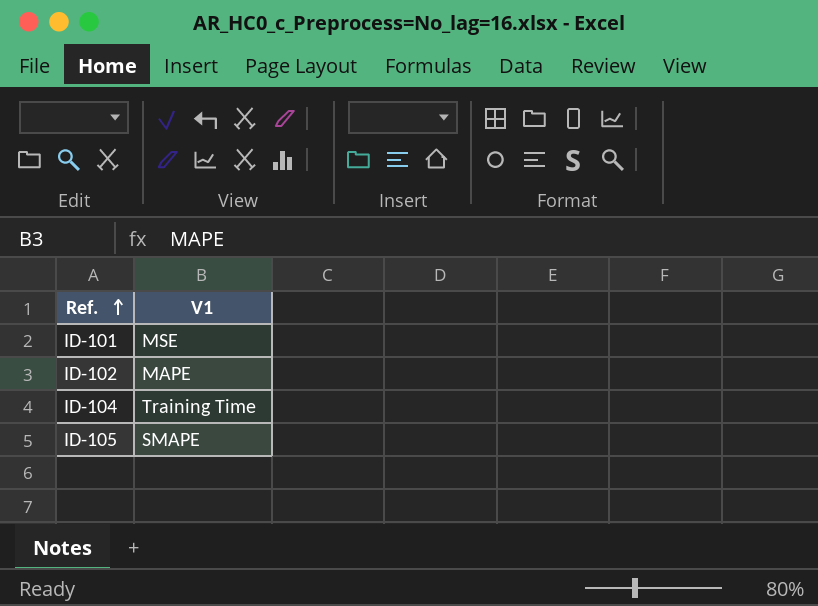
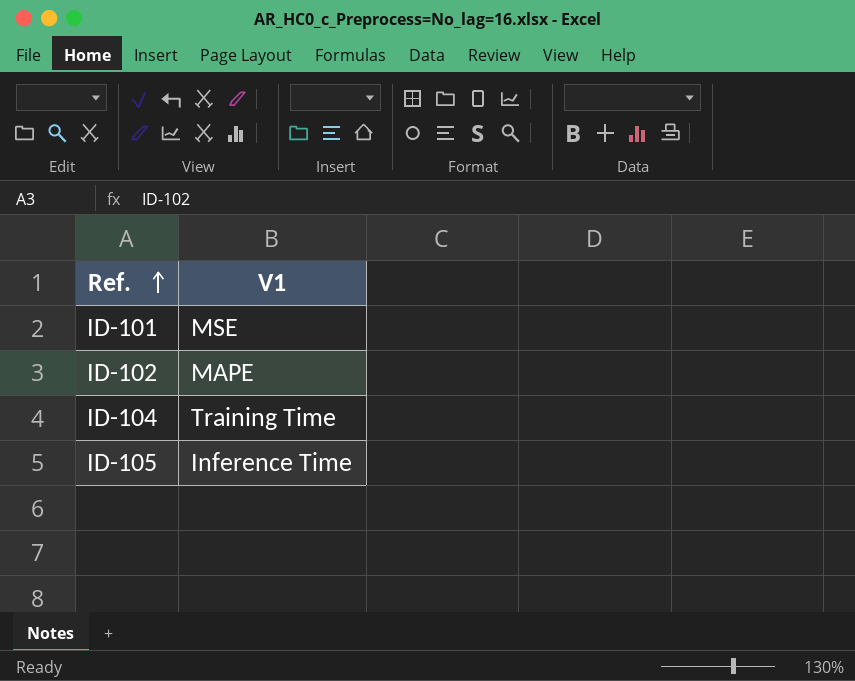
ID-105 | V1: SMAPE -> Inference Time

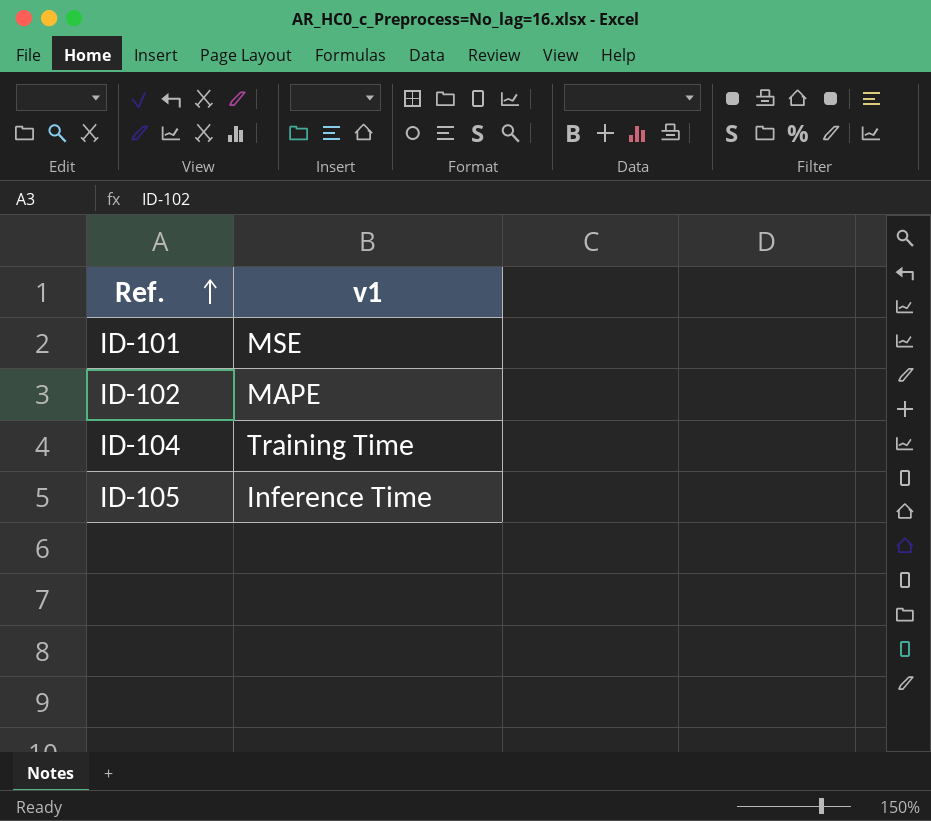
column name: V1 -> v1

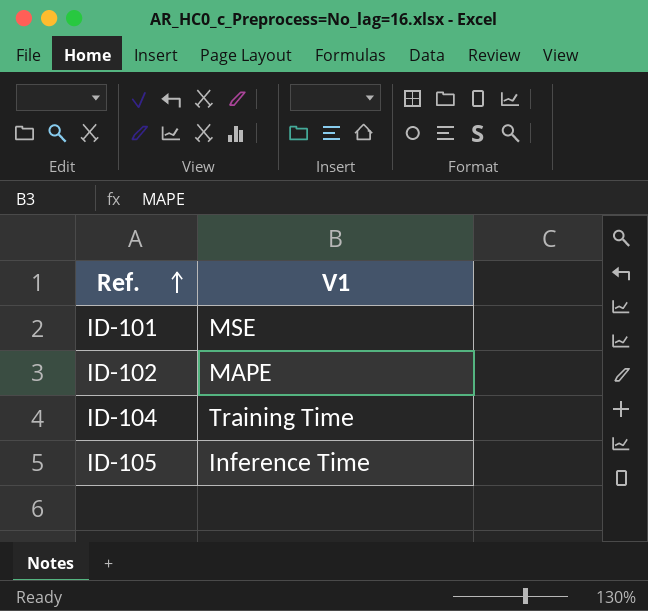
column name: v1 -> V1

